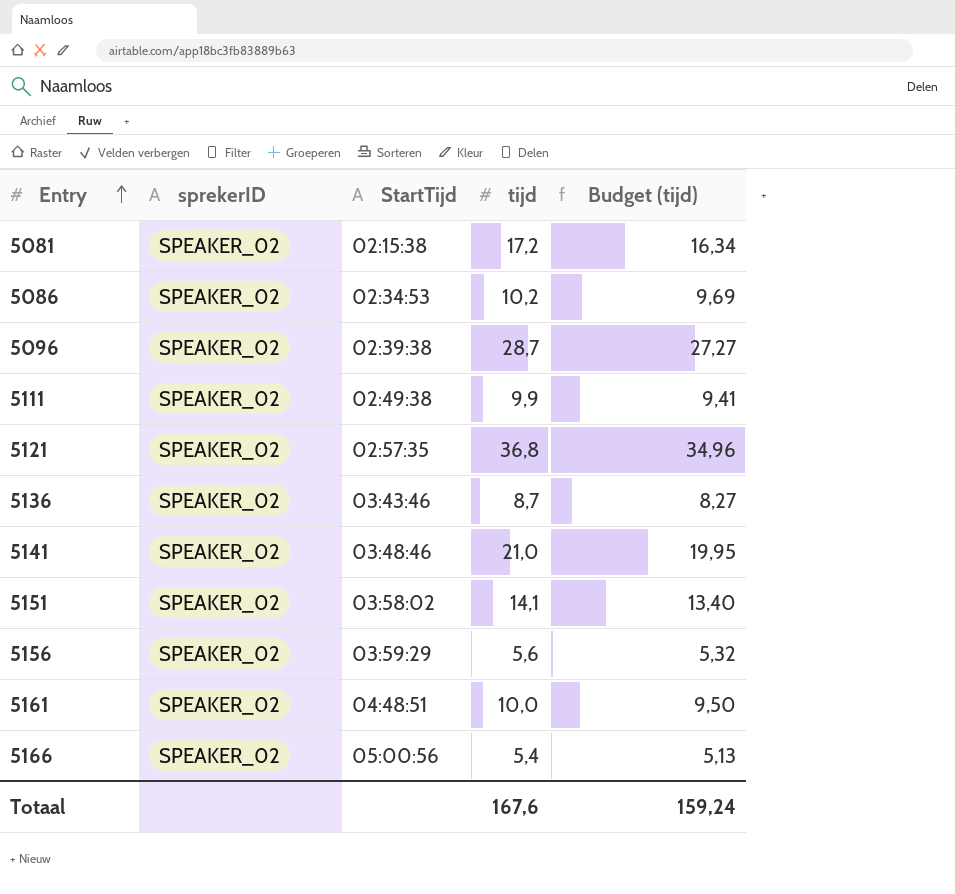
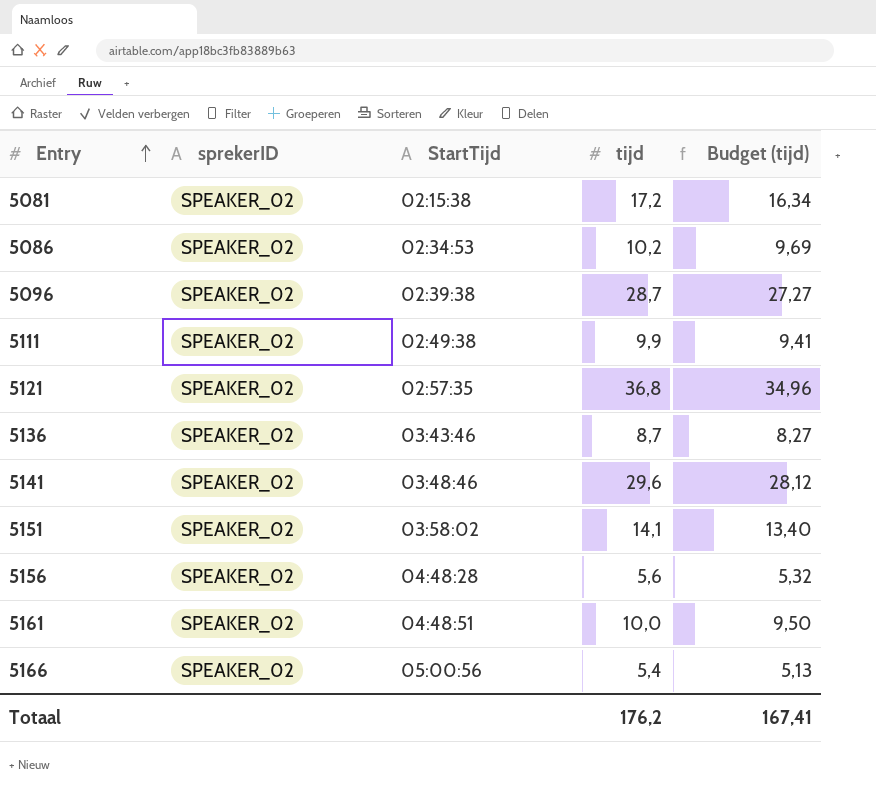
5141 | tijd: 21,0 -> 29,6
5141 | Budget (tijd): 19,95 -> 28,12
5156 | StartTijd: 03:59:29 -> 04:48:28
Totaal | tijd: 167,6 -> 176,2
Totaal | Budget (tijd): 159,24 -> 167,41

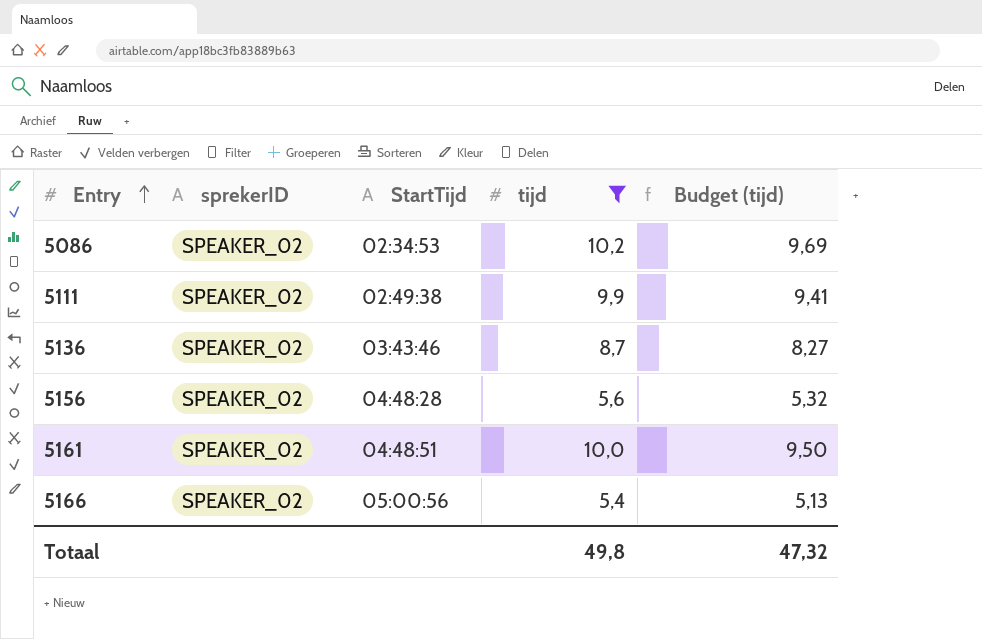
filter: none -> tijd <= 10,2
Totaal | tijd: 176,2 -> 49,8
Totaal | Budget (tijd): 167,41 -> 47,32

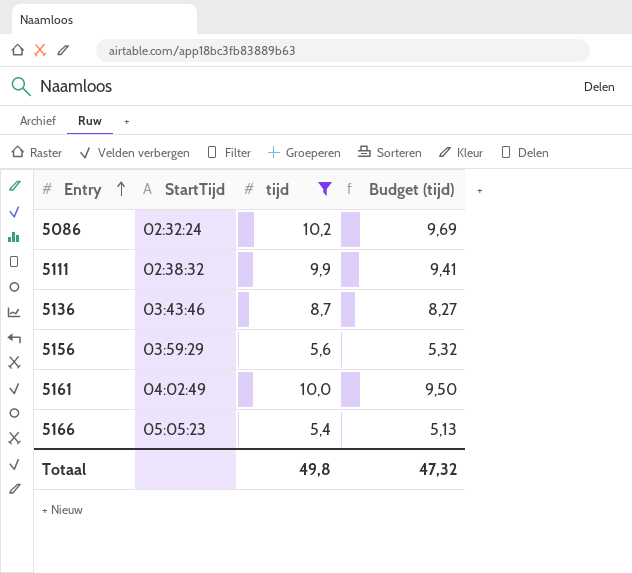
column sprekerID | position: 2 -> none
5086 | StartTijd: 02:34:53 -> 02:32:24
5111 | StartTijd: 02:49:38 -> 02:38:32
5156 | StartTijd: 04:48:28 -> 03:59:29
5161 | StartTijd: 04:48:51 -> 04:02:49
5166 | StartTijd: 05:00:56 -> 05:05:23

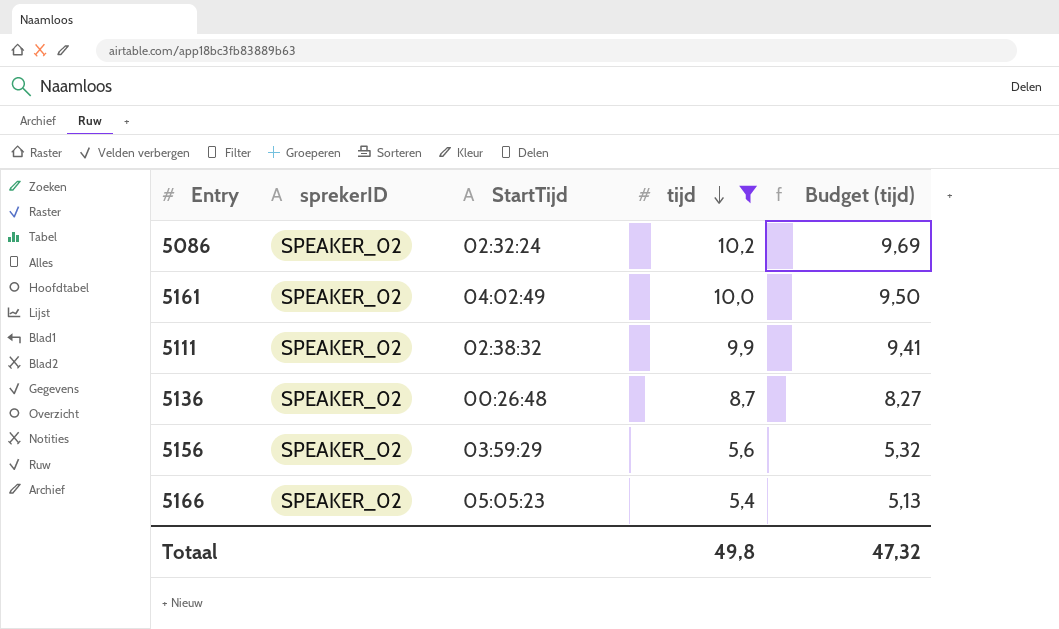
row order: Entry ascending -> tijd descending
column sprekerID | position: none -> 2
5136 | StartTijd: 03:43:46 -> 00:26:48

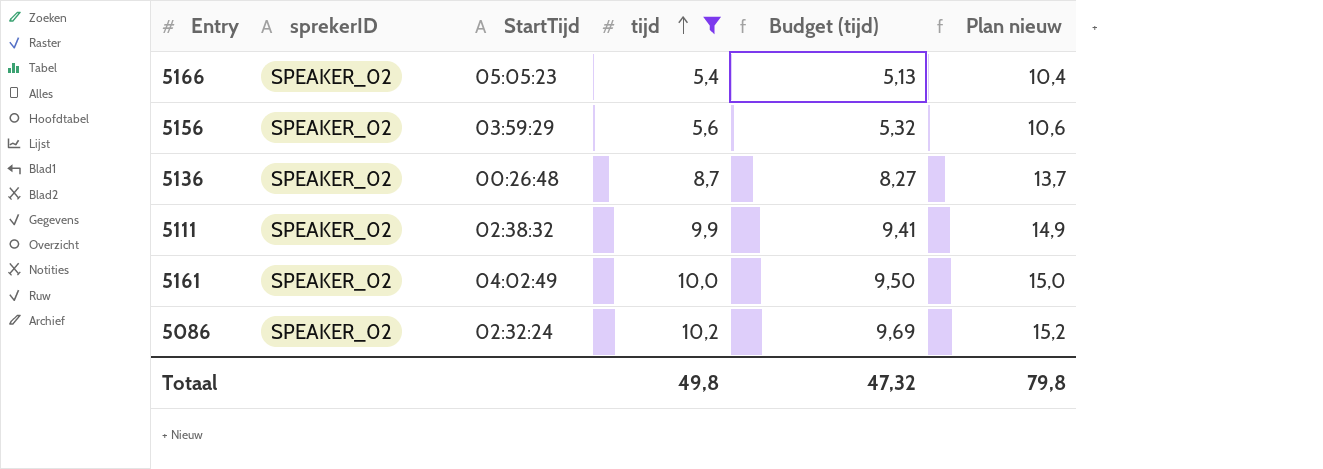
row order: tijd descending -> tijd ascending
column Plan nieuw | formula: none -> [tijd] + 5

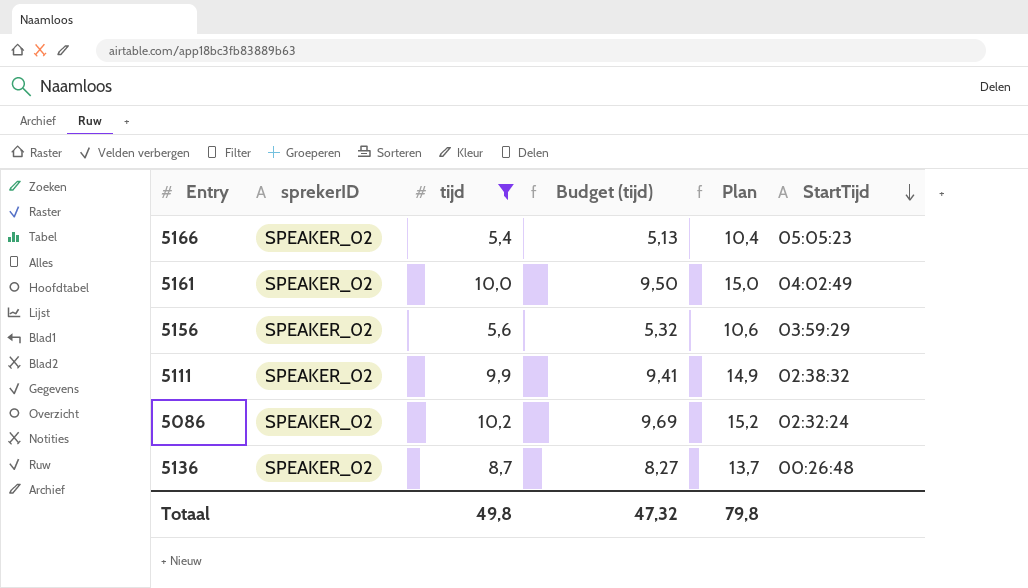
row order: tijd ascending -> StartTijd descending
column name: Plan nieuw -> Plan
column StartTijd | position: 3 -> 6

